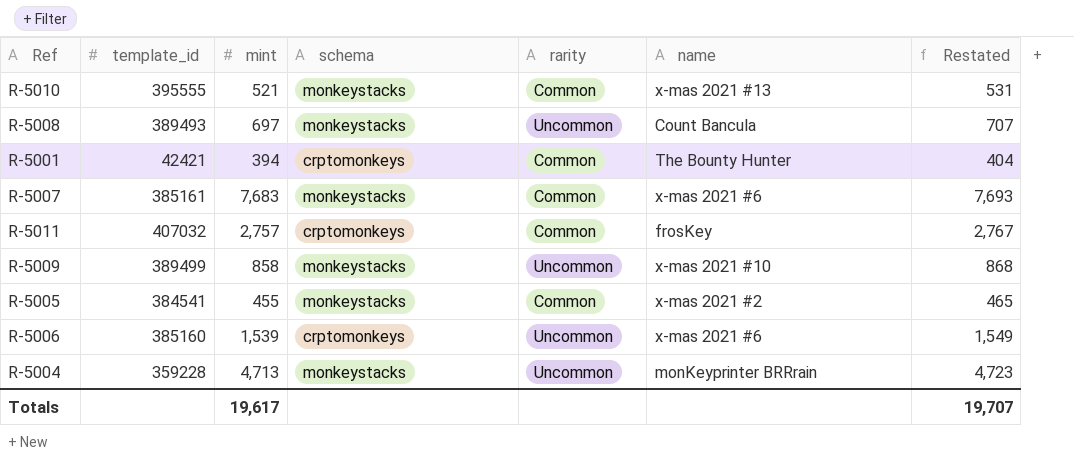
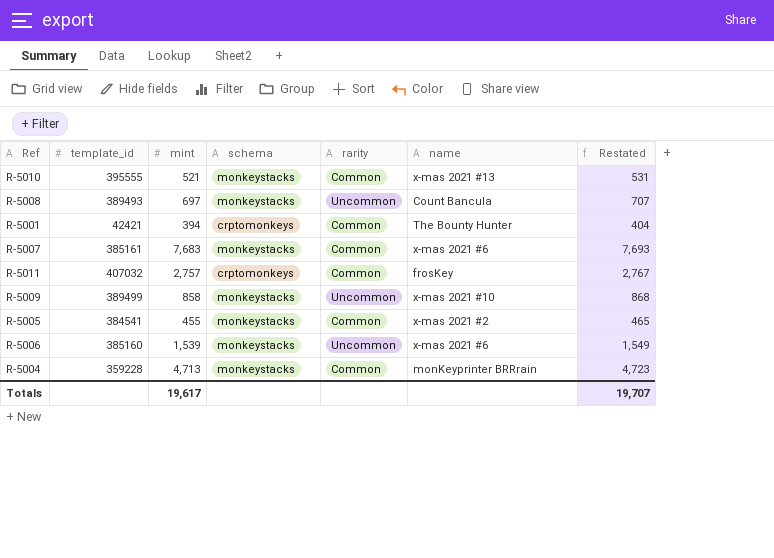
R-5006 | schema: crptomonkeys -> monkeystacks
R-5004 | rarity: Uncommon -> Common

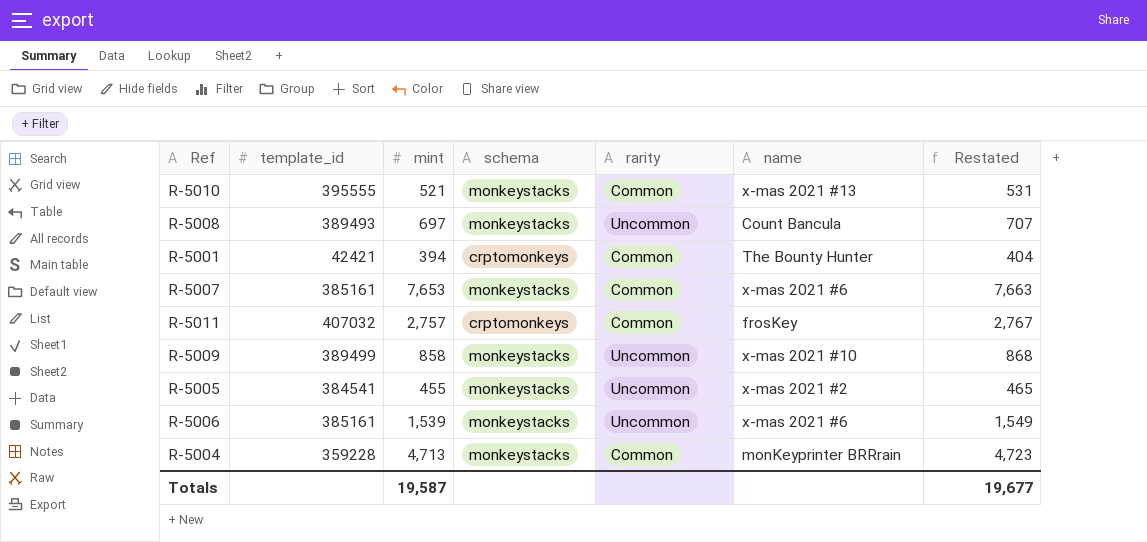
R-5007 | mint: 7,683 -> 7,653
R-5007 | Restated: 7,693 -> 7,663
R-5005 | rarity: Common -> Uncommon
R-5006 | template_id: 385160 -> 385161
Totals | mint: 19,617 -> 19,587
Totals | Restated: 19,707 -> 19,677

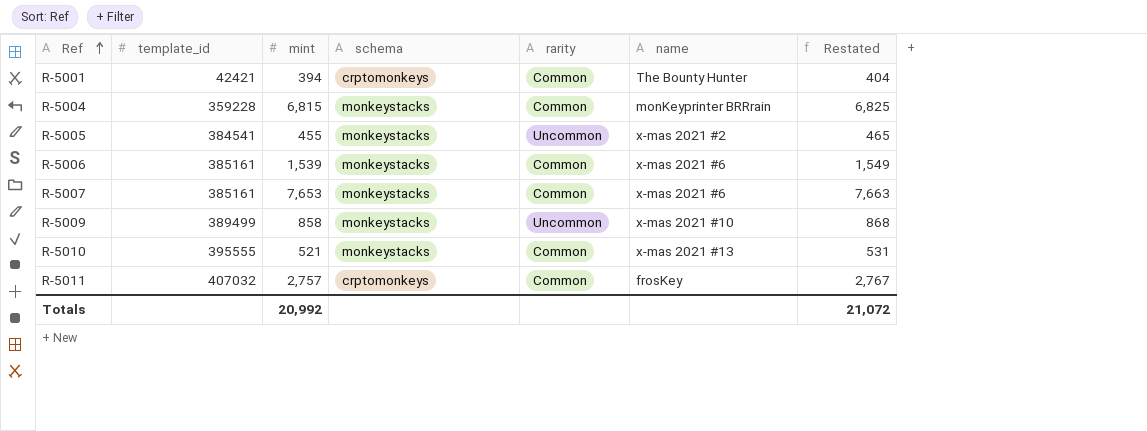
row order: none -> Ref ascending
row R-5008: 389493 | 697 | monkeystacks | Uncommon | Count Bancula | 707 -> none
R-5004 | mint: 4,713 -> 6,815
R-5004 | Restated: 4,723 -> 6,825
R-5006 | rarity: Uncommon -> Common
Totals | mint: 19,587 -> 20,992
Totals | Restated: 19,677 -> 21,072

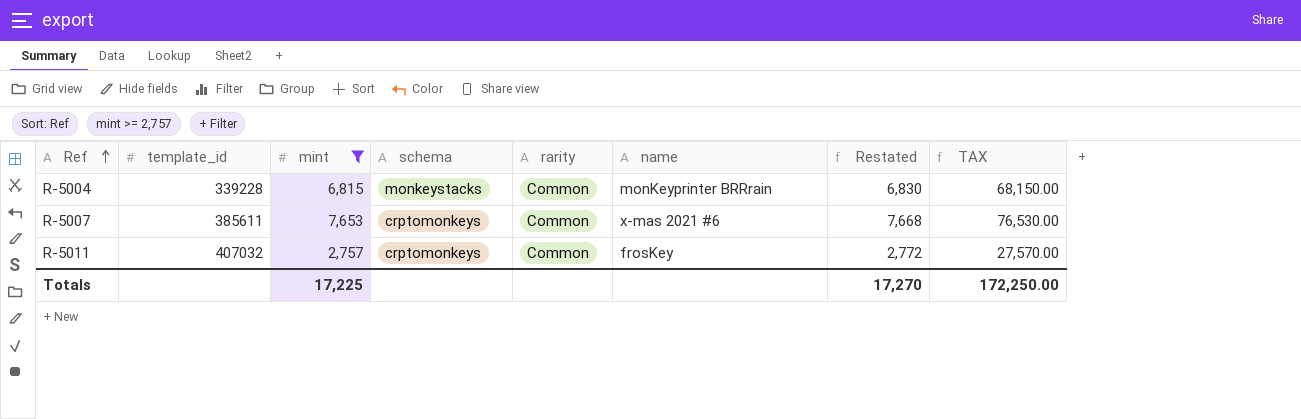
filter: none -> mint >= 2,757
column Restated | formula: [mint] + 10 -> [mint] + 15
column TAX | formula: none -> [mint] * 10
R-5004 | template_id: 359228 -> 339228
R-5007 | template_id: 385161 -> 385611
R-5007 | schema: monkeystacks -> crptomonkeys
Totals | mint: 20,992 -> 17,225
Totals | Restated: 21,072 -> 17,270

